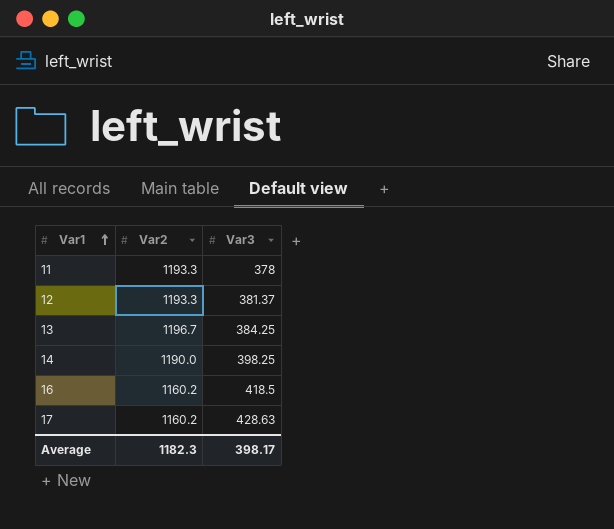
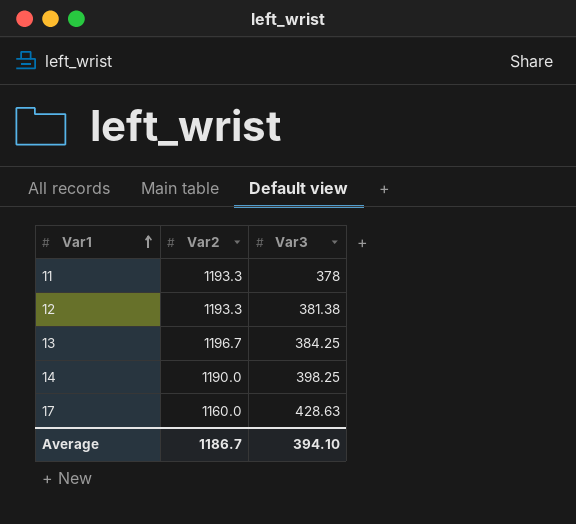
row 16: 1160.2 | 418.5 -> none
12 | Var3: 381.37 -> 381.38
17 | Var2: 1160.2 -> 1160.0
Average | Var2: 1182.3 -> 1186.7
Average | Var3: 398.17 -> 394.10

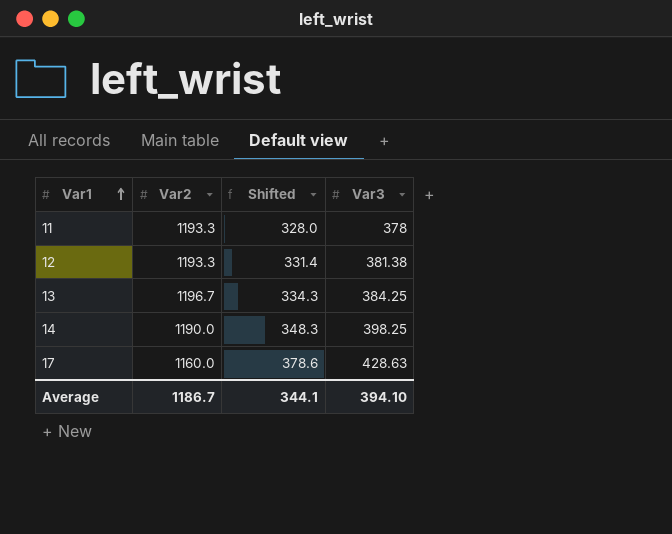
column Shifted | formula: none -> [Var3] - 50

